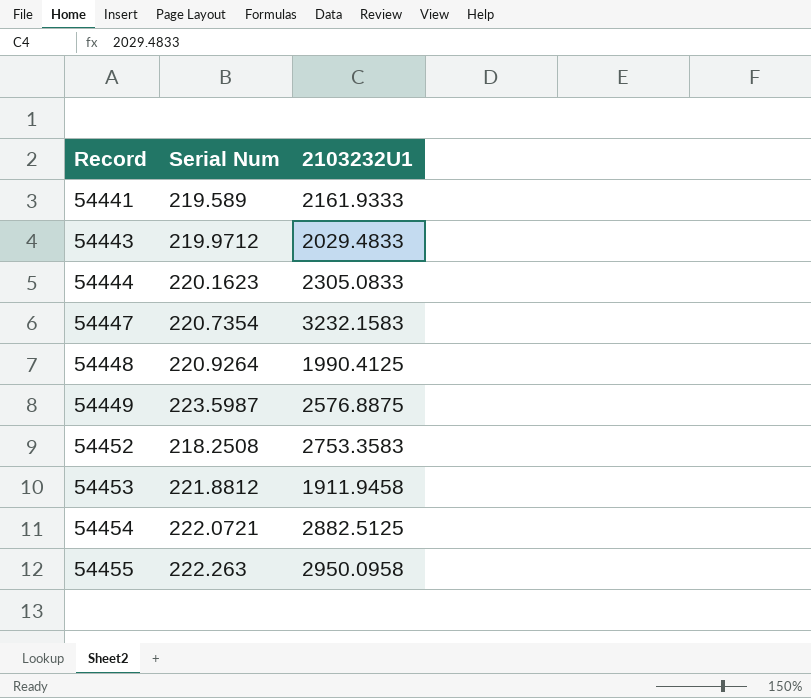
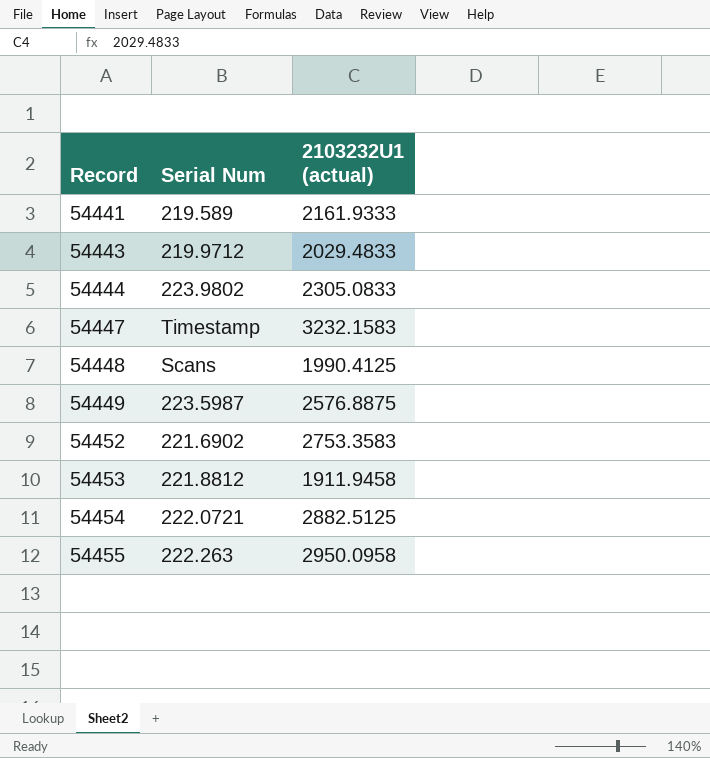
column name: 2103232U1 -> 2103232U1 (actual)
54444 | Serial Num: 220.1623 -> 223.9802
54447 | Serial Num: 220.7354 -> Timestamp
54448 | Serial Num: 220.9264 -> Scans
54452 | Serial Num: 218.2508 -> 221.6902

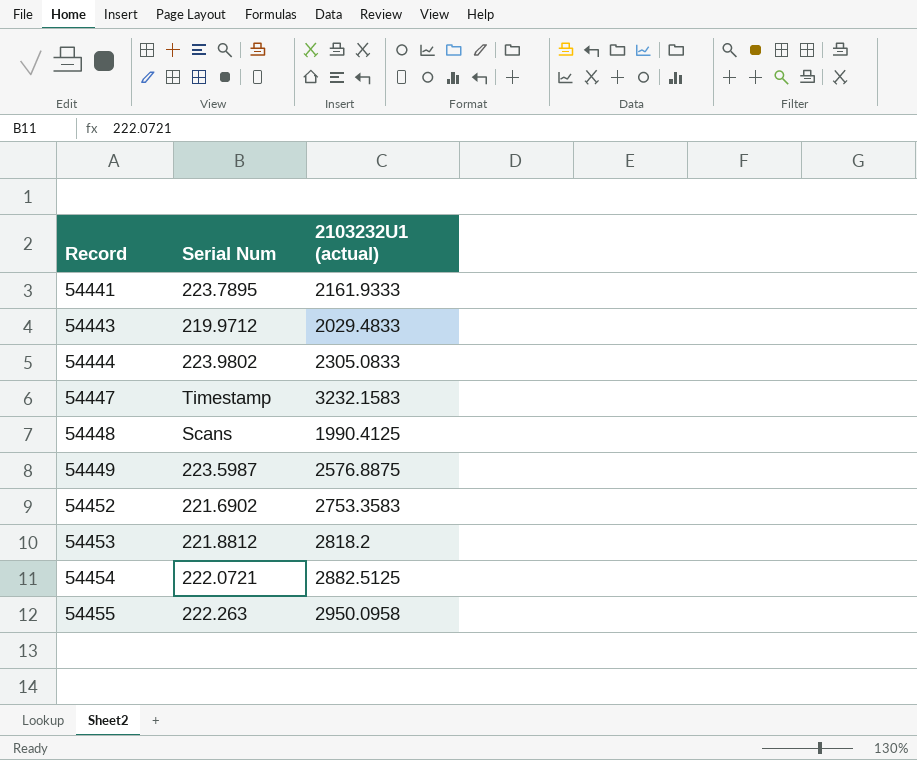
54441 | Serial Num: 219.589 -> 223.7895
54453 | 2103232U1 (actual): 1911.9458 -> 2818.2

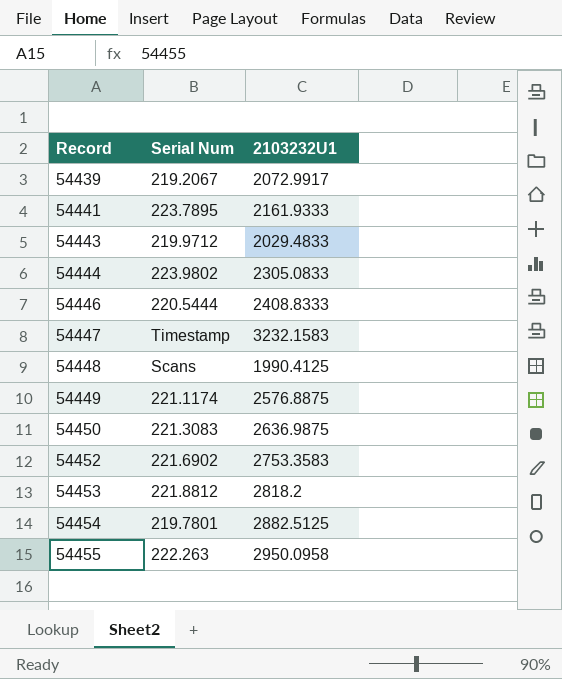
column name: 2103232U1 (actual) -> 2103232U1
row 54439: none -> 219.2067 | 2072.9917
row 54446: none -> 220.5444 | 2408.8333
54449 | Serial Num: 223.5987 -> 221.1174
row 54450: none -> 221.3083 | 2636.9875
54454 | Serial Num: 222.0721 -> 219.7801

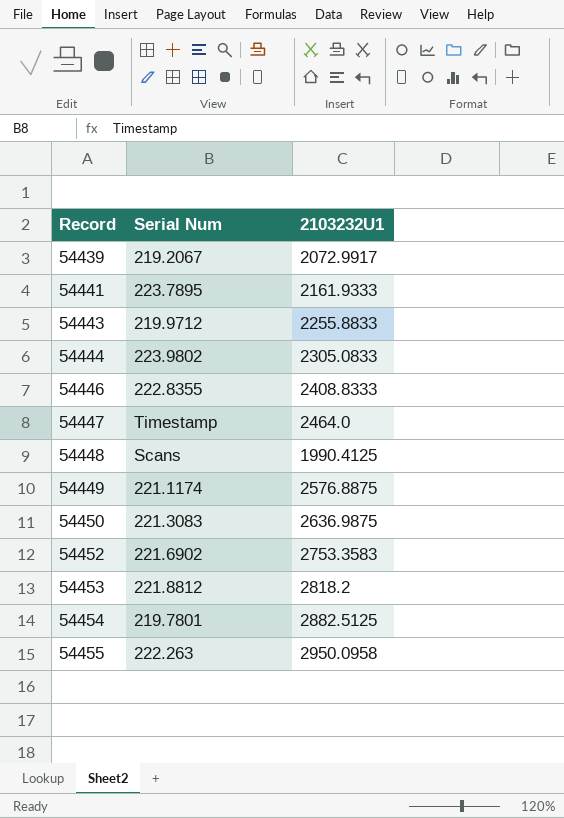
54443 | 2103232U1: 2029.4833 -> 2255.8833
54446 | Serial Num: 220.5444 -> 222.8355
54447 | 2103232U1: 3232.1583 -> 2464.0

